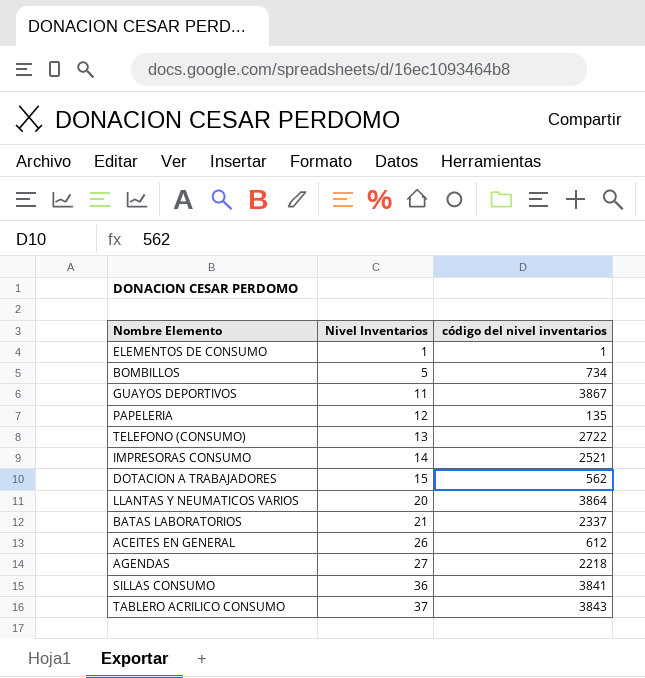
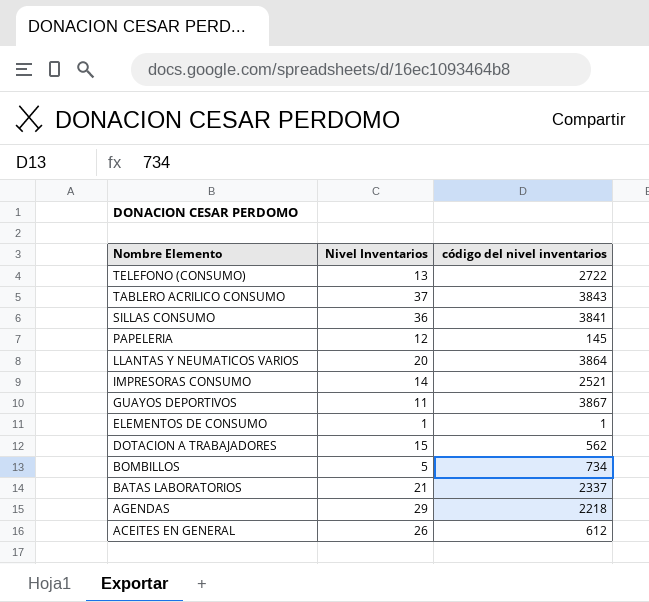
row order: Nivel Inventarios ascending -> Nombre Elemento descending
PAPELERIA | código del nivel inventarios: 135 -> 145
AGENDAS | Nivel Inventarios: 27 -> 29

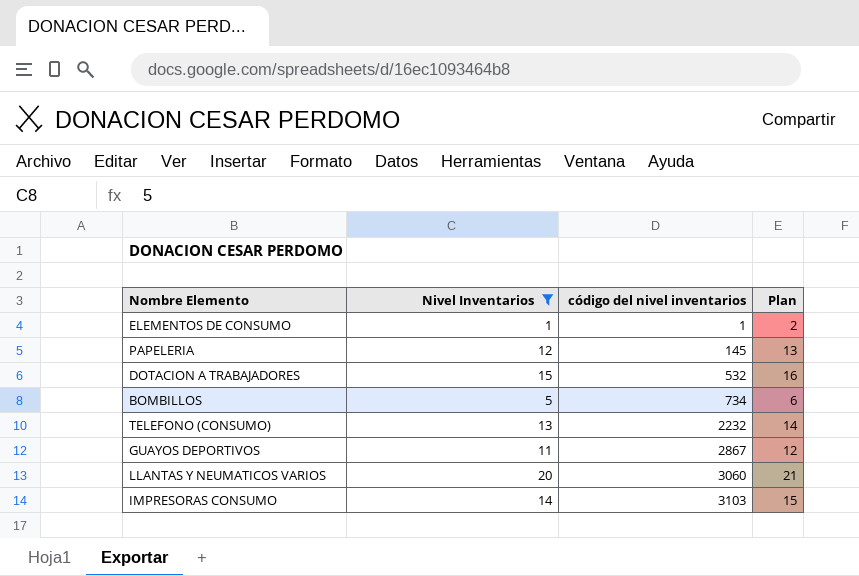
filter: none -> Nivel Inventarios <= 20
row order: Nombre Elemento descending -> código del nivel inventarios ascending
column Plan | formula: none -> [Nivel Inventarios] + 1
DOTACION A TRABAJADORES | código del nivel inventarios: 562 -> 532
TELEFONO (CONSUMO) | código del nivel inventarios: 2722 -> 2232
GUAYOS DEPORTIVOS | código del nivel inventarios: 3867 -> 2867
LLANTAS Y NEUMATICOS VARIOS | código del nivel inventarios: 3864 -> 3060
IMPRESORAS CONSUMO | código del nivel inventarios: 2521 -> 3103

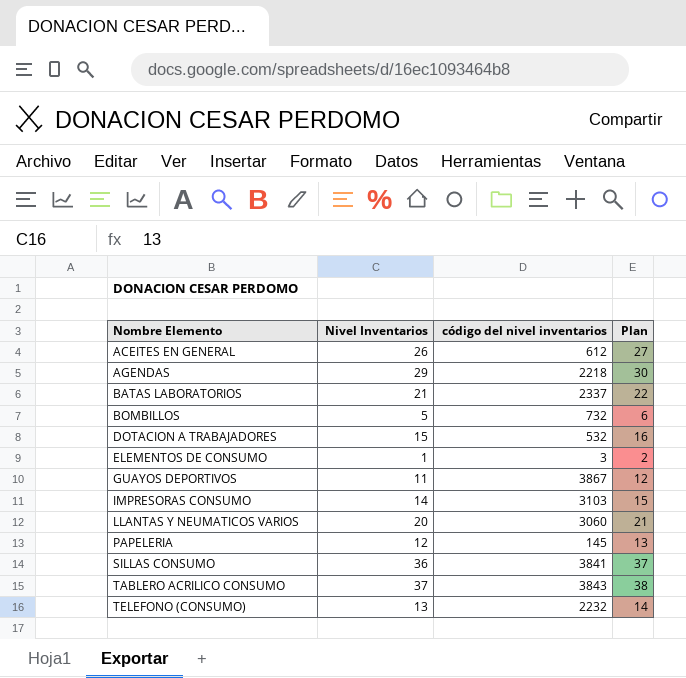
filter: Nivel Inventarios <= 20 -> none
row order: código del nivel inventarios ascending -> Nombre Elemento ascending
BOMBILLOS | código del nivel inventarios: 734 -> 732
ELEMENTOS DE CONSUMO | código del nivel inventarios: 1 -> 3
GUAYOS DEPORTIVOS | código del nivel inventarios: 2867 -> 3867

